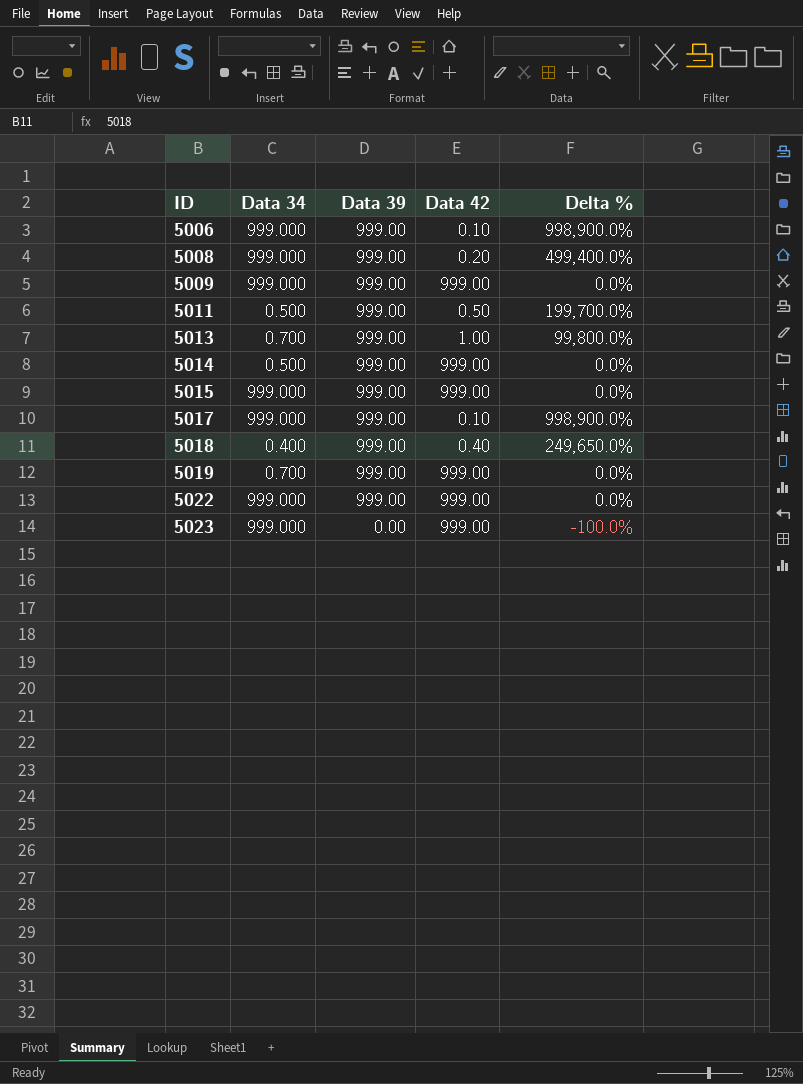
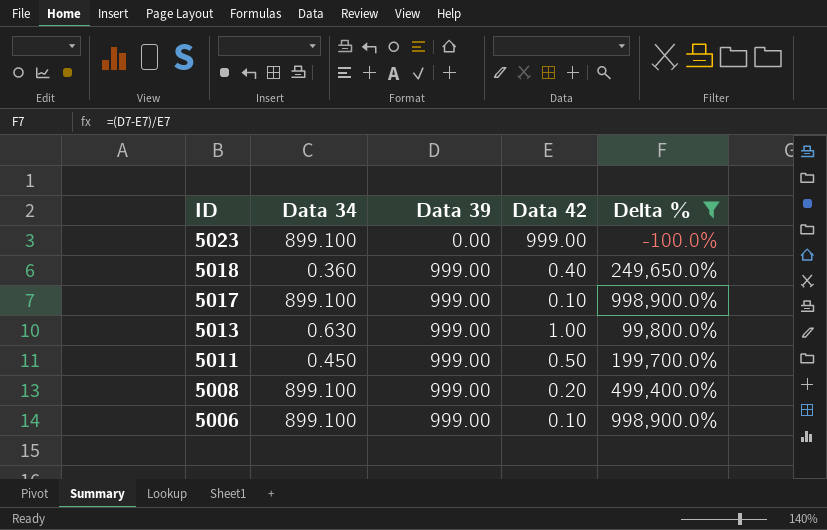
filter: none -> Delta % != 0.0%
row order: ID ascending -> ID descending
5023 | Data 34: 999.000 -> 899.100
5018 | Data 34: 0.400 -> 0.360
5017 | Data 34: 999.000 -> 899.100
5013 | Data 34: 0.700 -> 0.630
5011 | Data 34: 0.500 -> 0.450
5008 | Data 34: 999.000 -> 899.100
5006 | Data 34: 999.000 -> 899.100

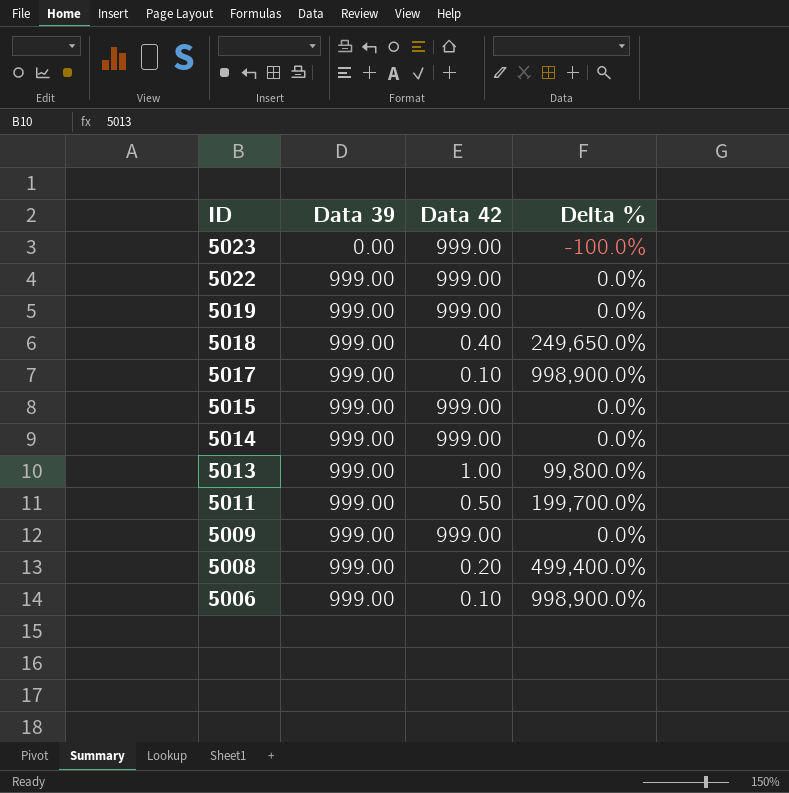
filter: Delta % != 0.0% -> none
column Data 34 | position: 2 -> none

